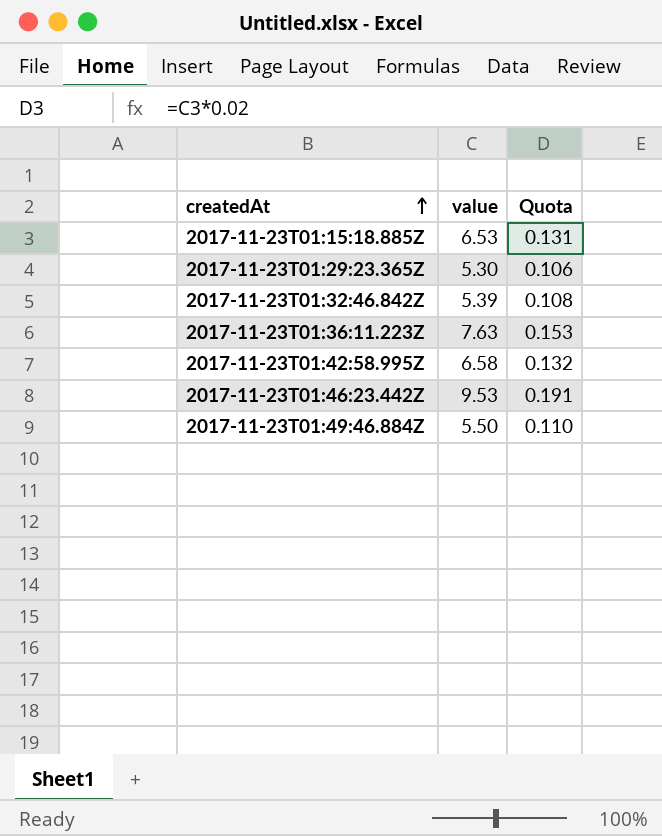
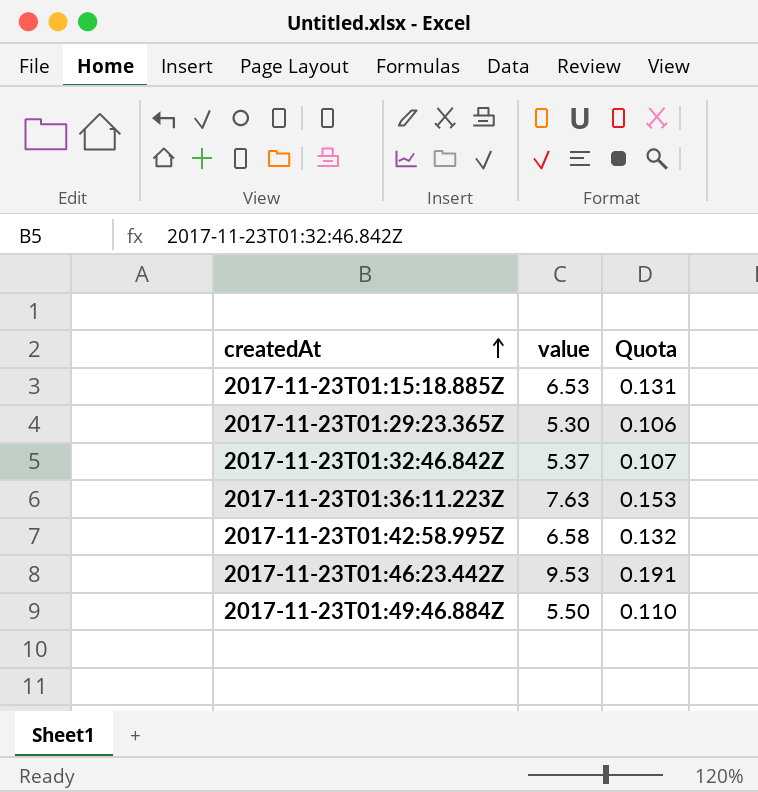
2017-11-23T01:32:46.842Z | value: 5.39 -> 5.37
2017-11-23T01:32:46.842Z | Quota: 0.108 -> 0.107

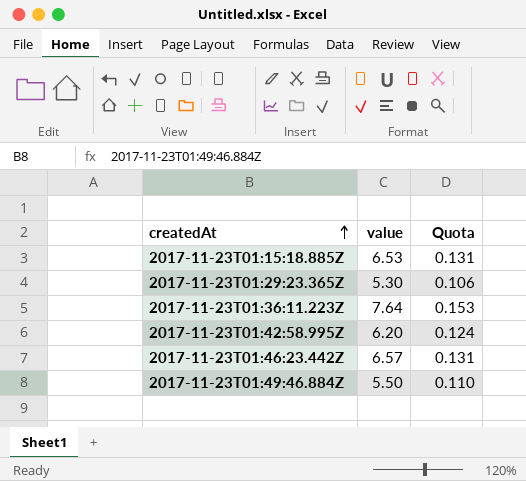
row 2017-11-23T01:32:46.842Z: 5.37 | 0.107 -> none
2017-11-23T01:36:11.223Z | value: 7.63 -> 7.64
2017-11-23T01:42:58.995Z | value: 6.58 -> 6.20
2017-11-23T01:42:58.995Z | Quota: 0.132 -> 0.124
2017-11-23T01:46:23.442Z | value: 9.53 -> 6.57
2017-11-23T01:46:23.442Z | Quota: 0.191 -> 0.131

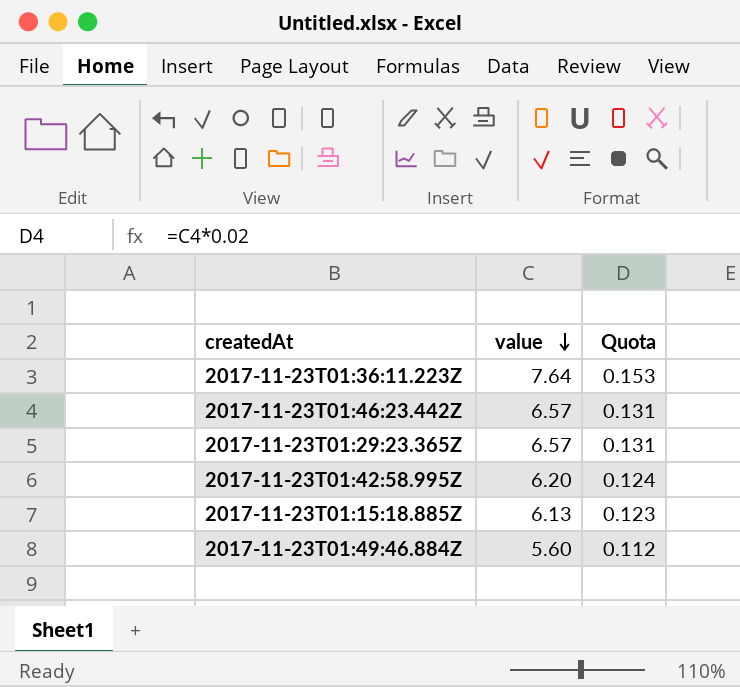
row order: createdAt ascending -> value descending
2017-11-23T01:29:23.365Z | value: 5.30 -> 6.57
2017-11-23T01:29:23.365Z | Quota: 0.106 -> 0.131
2017-11-23T01:15:18.885Z | value: 6.53 -> 6.13
2017-11-23T01:15:18.885Z | Quota: 0.131 -> 0.123
2017-11-23T01:49:46.884Z | value: 5.50 -> 5.60
2017-11-23T01:49:46.884Z | Quota: 0.110 -> 0.112

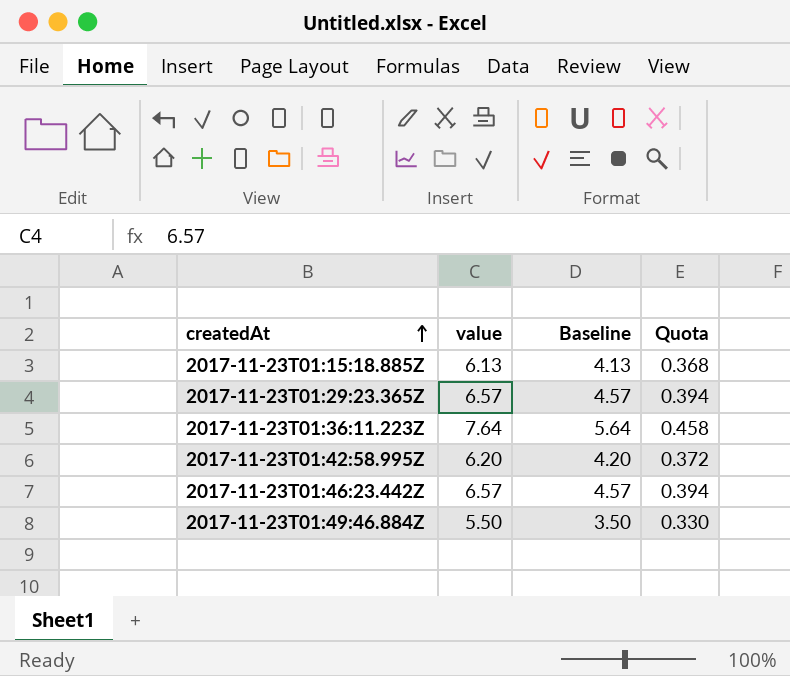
row order: value descending -> createdAt ascending
column Baseline | formula: none -> [value] - 2
column Quota | formula: [value] * 0.02 -> [value] * 0.06
2017-11-23T01:49:46.884Z | value: 5.60 -> 5.50

